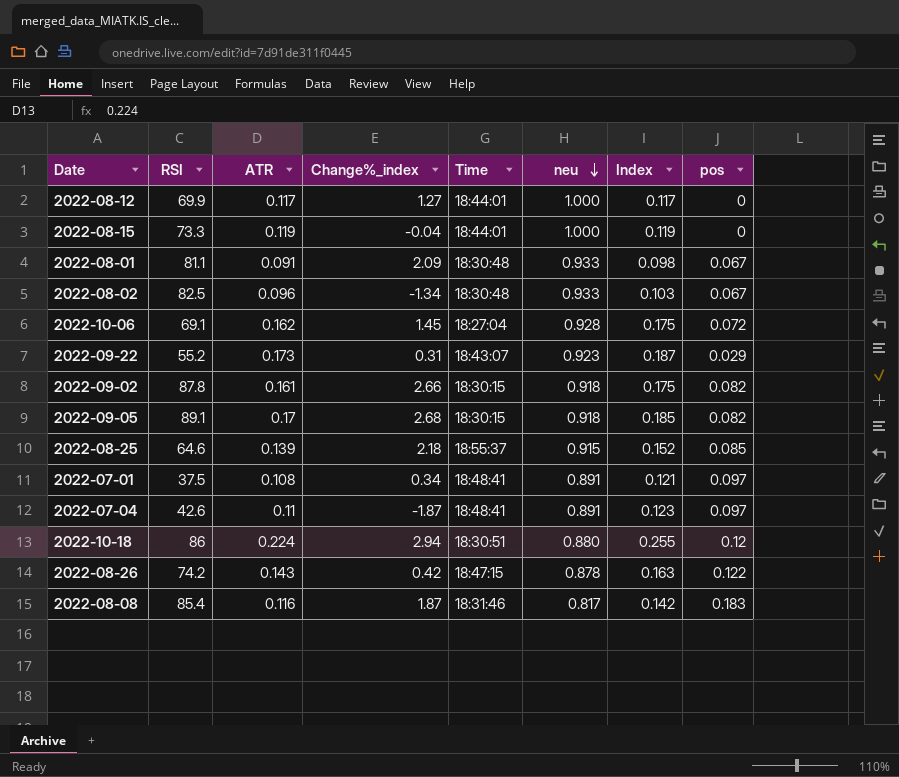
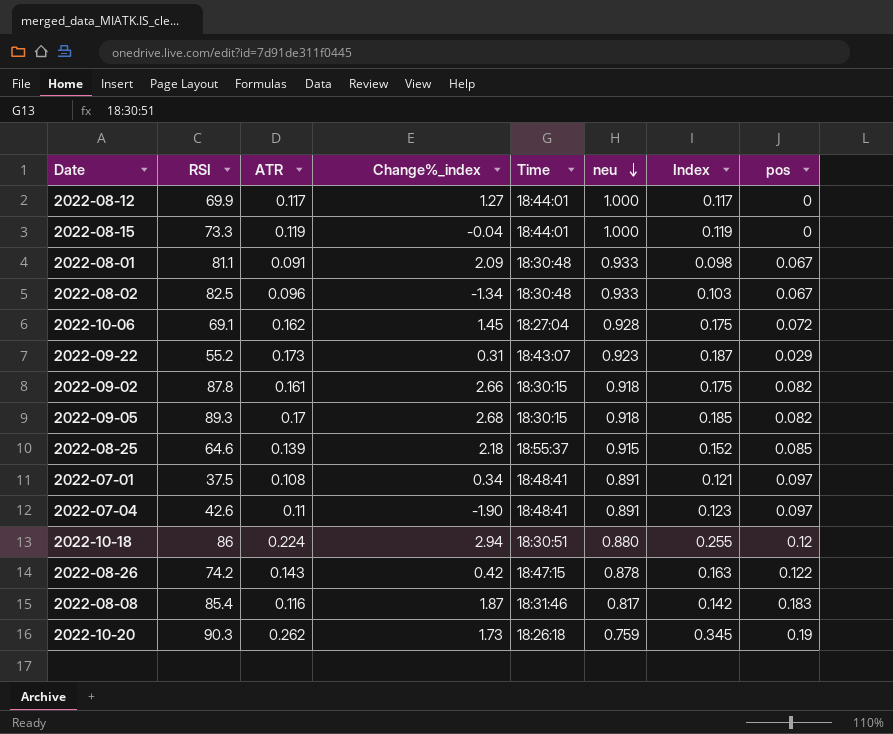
2022-09-05 | RSI: 89.1 -> 89.3
2022-07-04 | Change%_index: -1.87 -> -1.90
row 2022-10-20: none -> 90.3 | 0.262 | 1.73 | 18:26:18 | 0.759 | 0.345 | 0.19

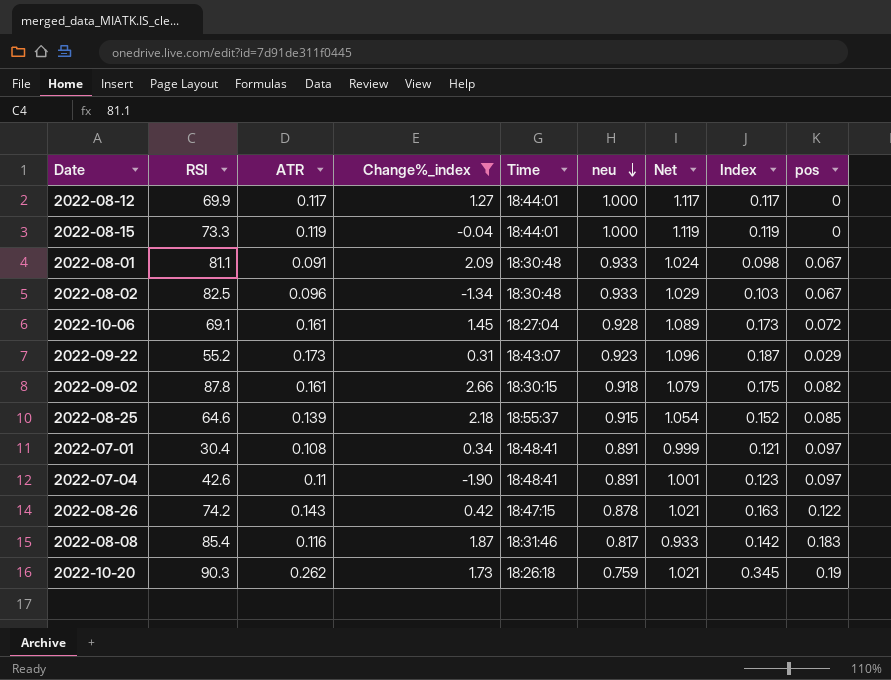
filter: none -> Change%_index <= 2.66
column Net | formula: none -> [ATR] + [neu]
2022-10-06 | ATR: 0.162 -> 0.161
2022-10-06 | Index: 0.175 -> 0.173
2022-07-01 | RSI: 37.5 -> 30.4

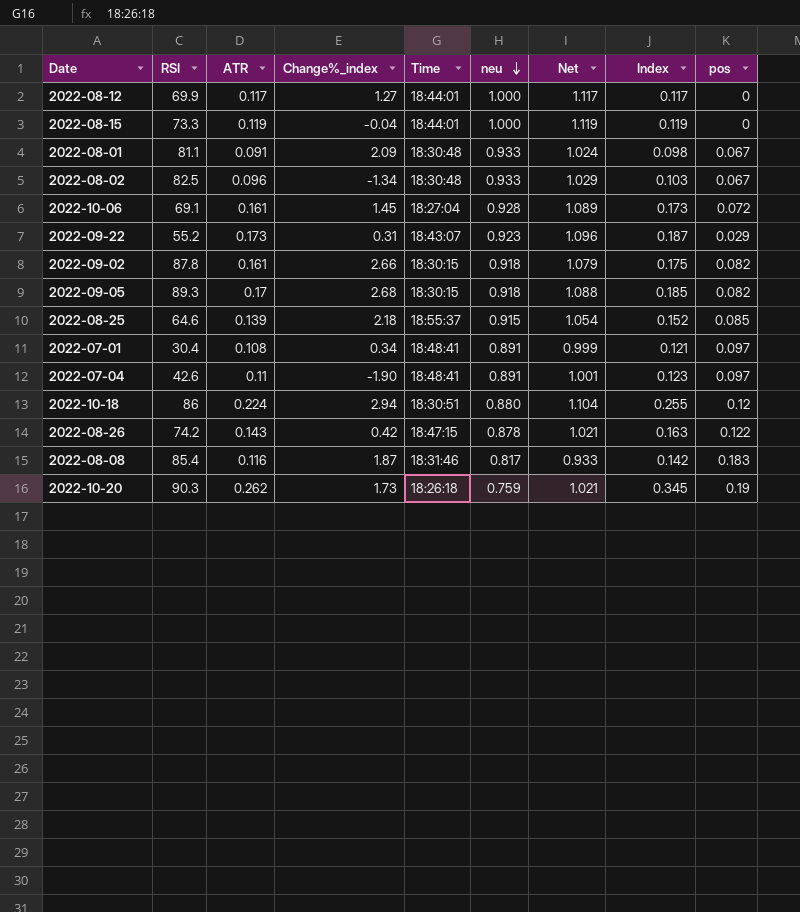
filter: Change%_index <= 2.66 -> none

